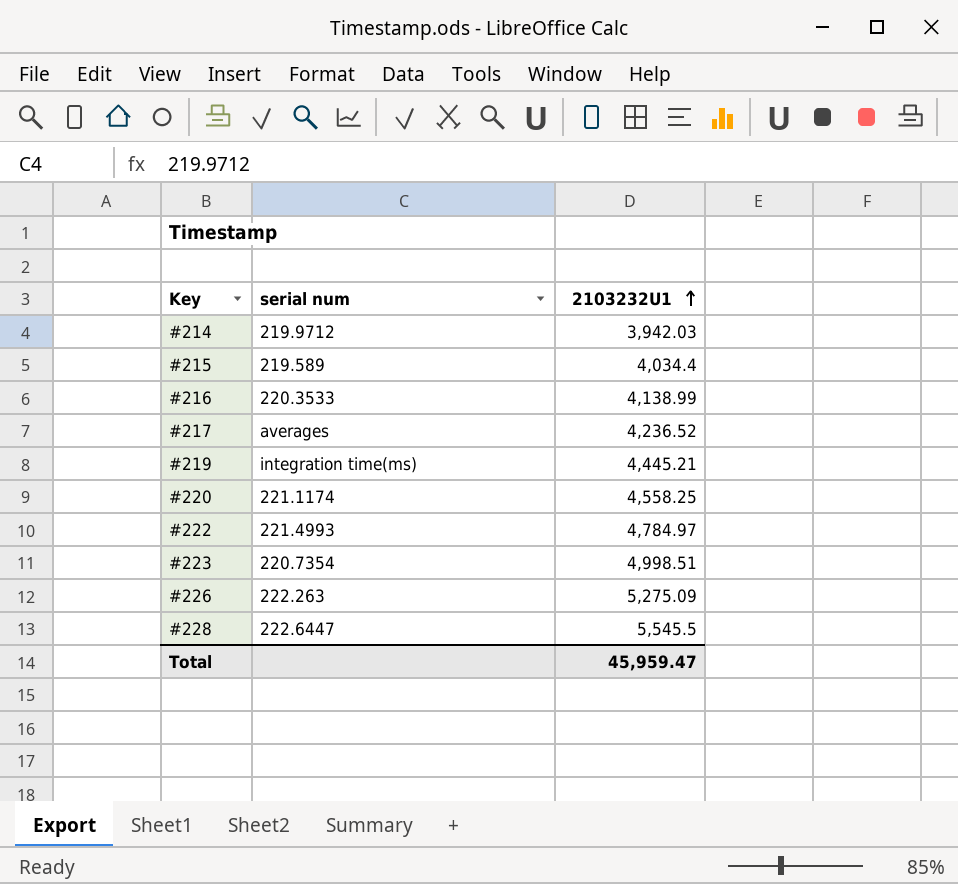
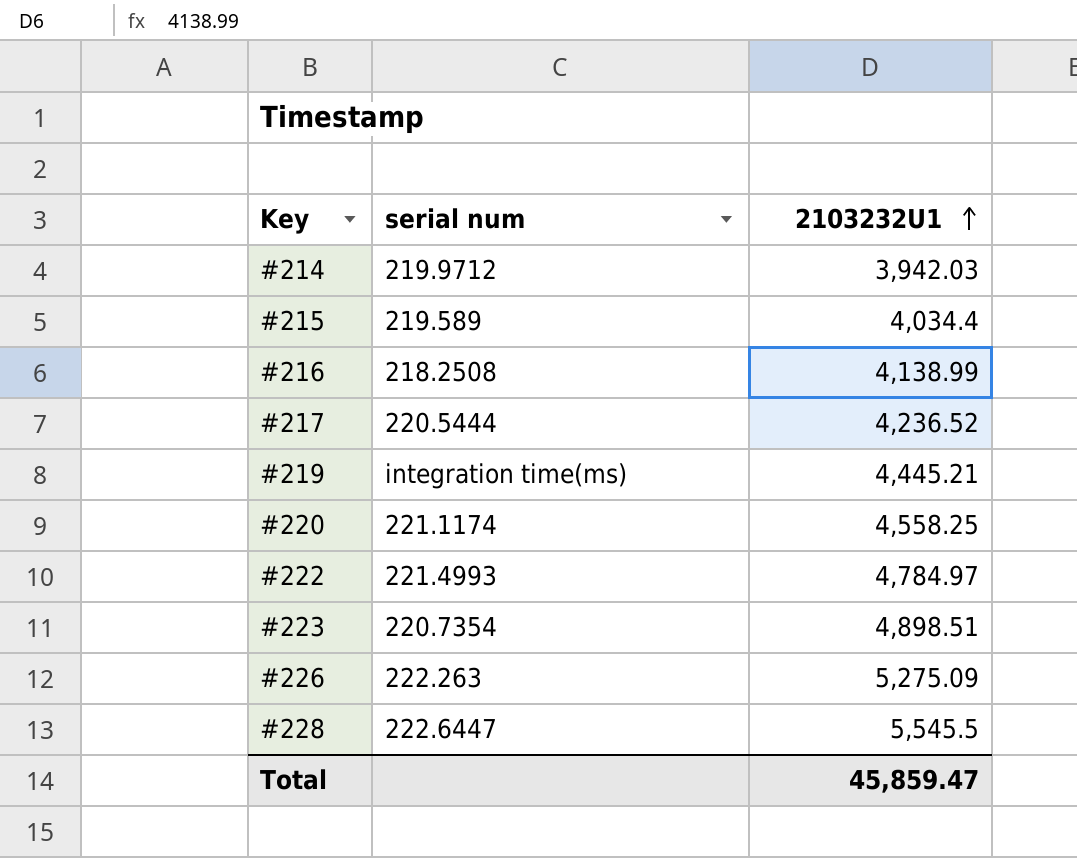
#216 | serial num: 220.3533 -> 218.2508
#217 | serial num: averages -> 220.5444
#223 | 2103232U1: 4,998.51 -> 4,898.51
Total | 2103232U1: 45,959.47 -> 45,859.47

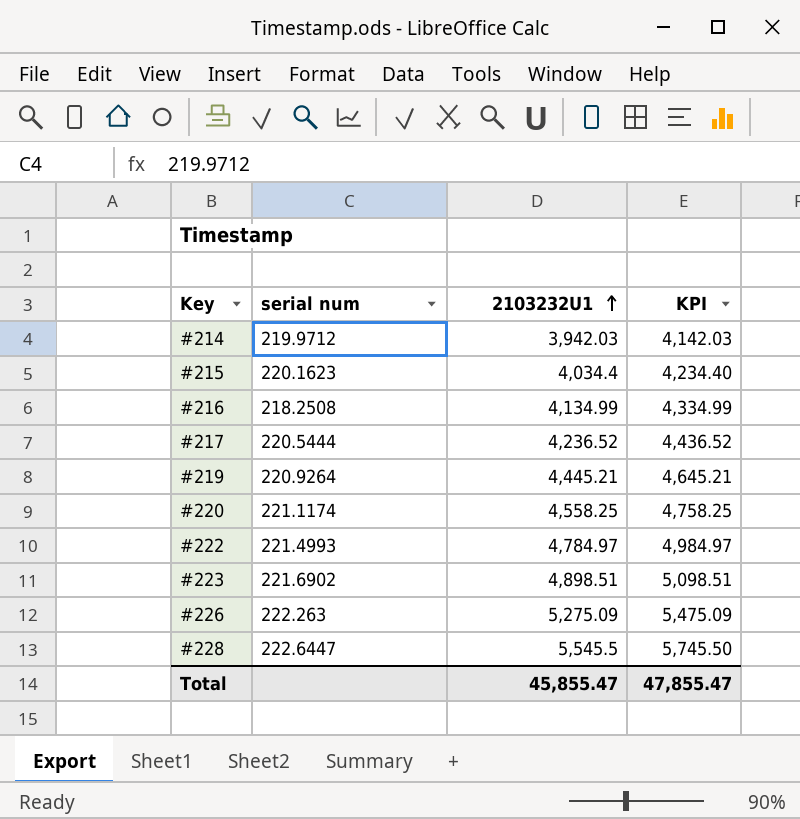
column KPI | formula: none -> [2103232U1] + 200
#215 | serial num: 219.589 -> 220.1623
#216 | 2103232U1: 4,138.99 -> 4,134.99
#219 | serial num: integration time(ms) -> 220.9264
#223 | serial num: 220.7354 -> 221.6902
Total | 2103232U1: 45,859.47 -> 45,855.47

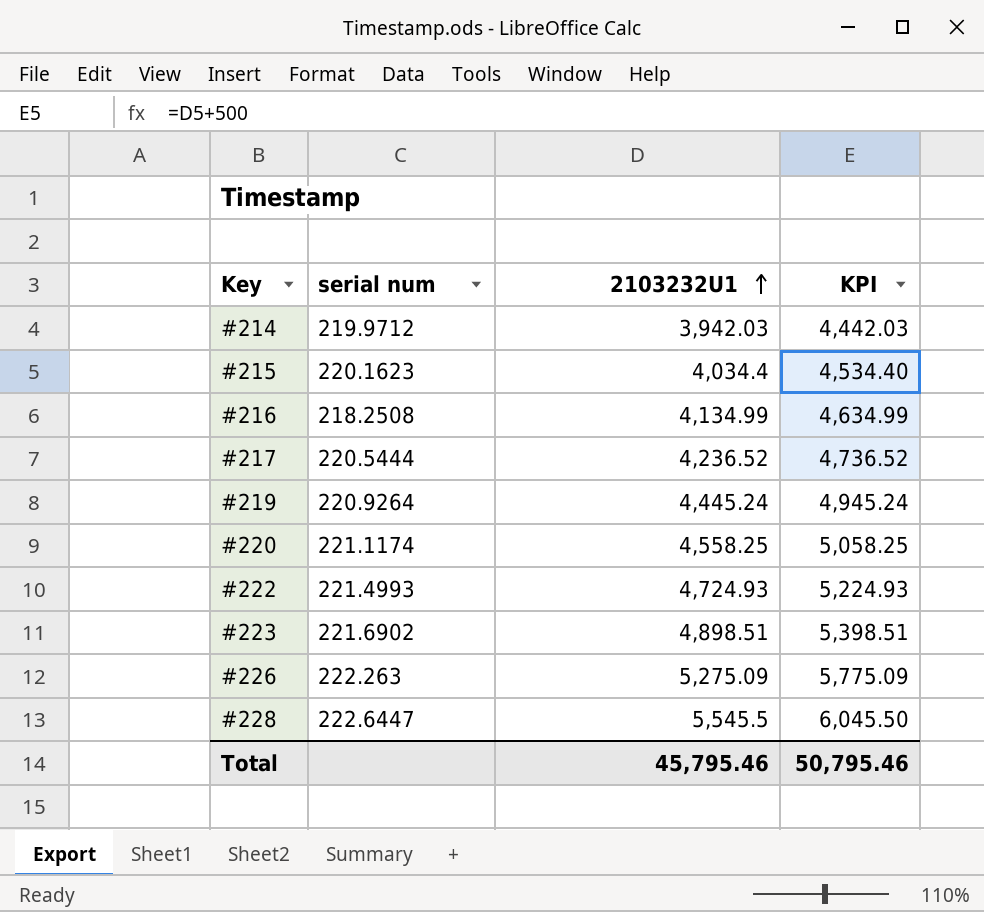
column KPI | formula: [2103232U1] + 200 -> [2103232U1] + 500
#219 | 2103232U1: 4,445.21 -> 4,445.24
#222 | 2103232U1: 4,784.97 -> 4,724.93
Total | 2103232U1: 45,855.47 -> 45,795.46
Total | KPI: 47,855.47 -> 50,795.46

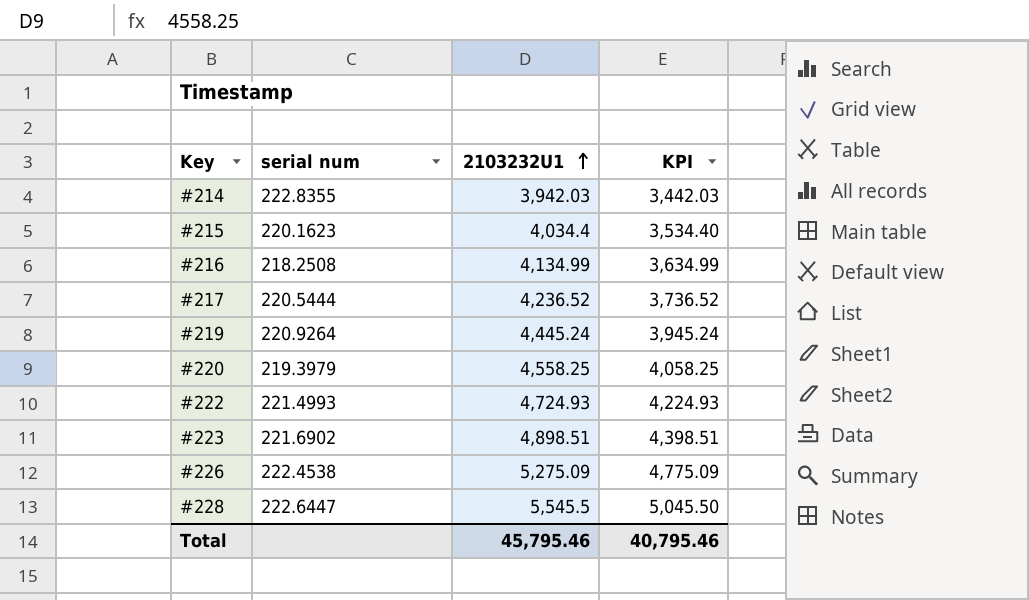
column KPI | formula: [2103232U1] + 500 -> [2103232U1] - 500
#214 | serial num: 219.9712 -> 222.8355
#220 | serial num: 221.1174 -> 219.3979
#226 | serial num: 222.263 -> 222.4538
Total | KPI: 50,795.46 -> 40,795.46

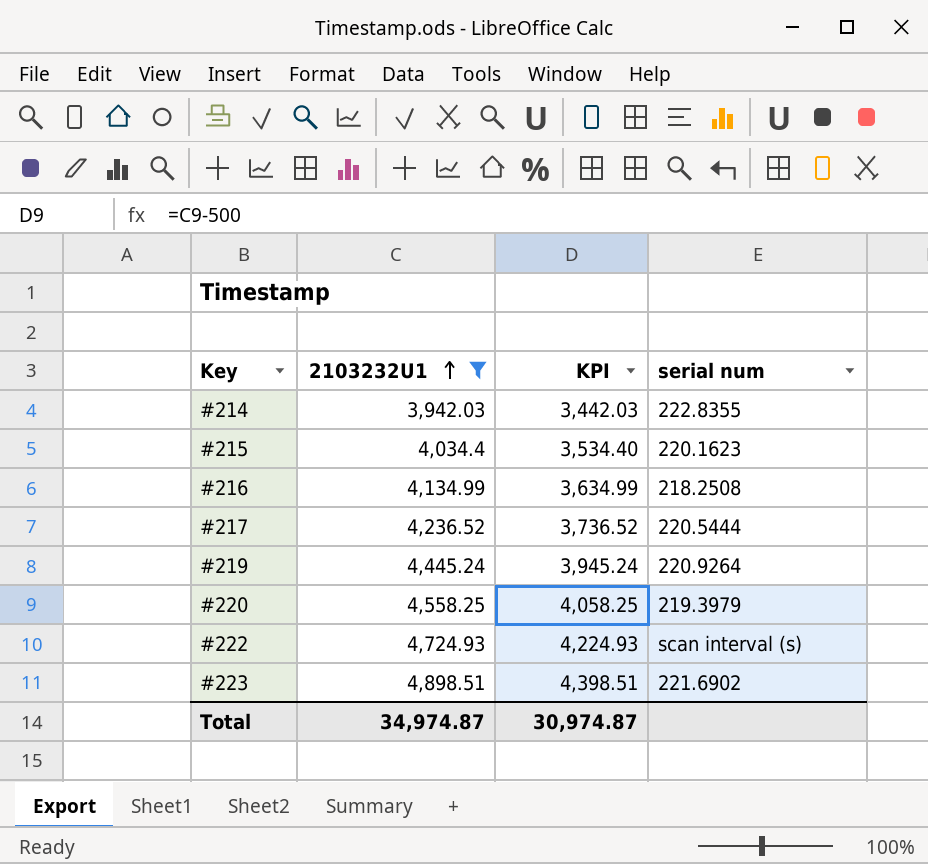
filter: none -> 2103232U1 <= 4,898.51
column serial num | position: 2 -> 4
#222 | serial num: 221.4993 -> scan interval (s)
Total | 2103232U1: 45,795.46 -> 34,974.87
Total | KPI: 40,795.46 -> 30,974.87

